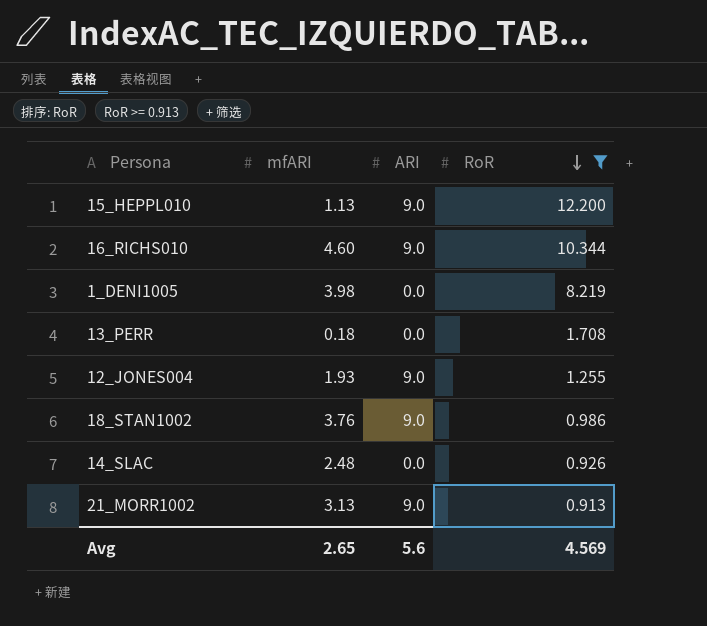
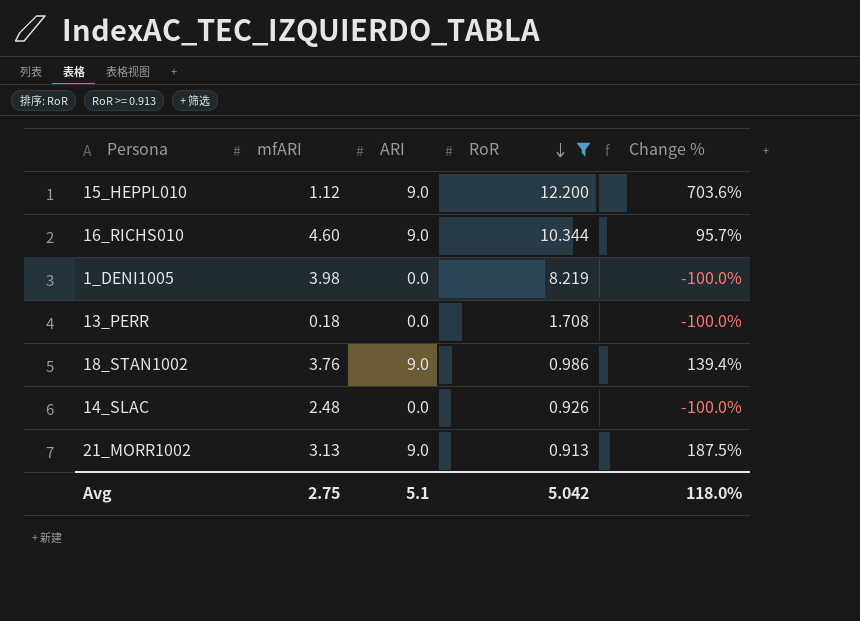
column Change % | formula: none -> ([ARI] - [mfARI]) / [mfARI]
row 12_JONES004: 1.93 | 9.0 | 1.255 -> none
15_HEPPL010 | mfARI: 1.13 -> 1.12
Avg | mfARI: 2.65 -> 2.75
Avg | ARI: 5.6 -> 5.1
Avg | RoR: 4.569 -> 5.042

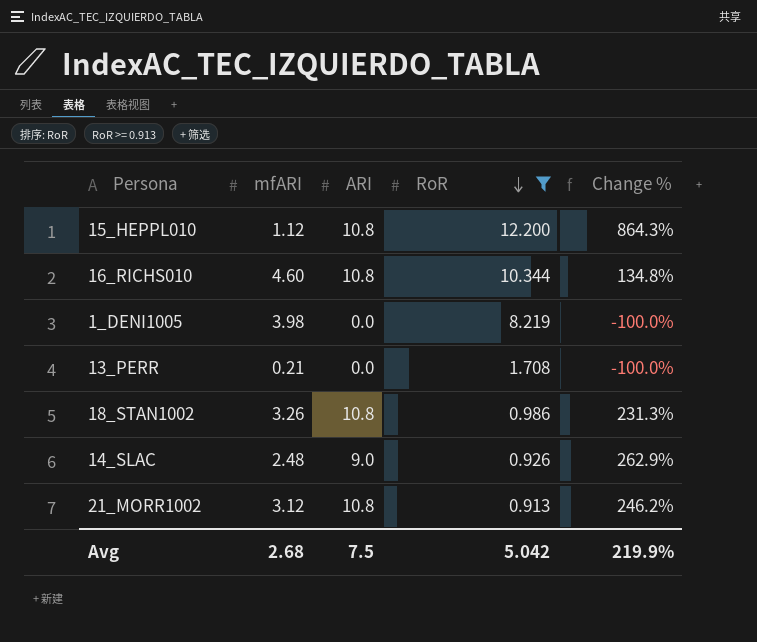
15_HEPPL010 | ARI: 9.0 -> 10.8
15_HEPPL010 | Change %: 703.6% -> 864.3%
16_RICHS010 | ARI: 9.0 -> 10.8
16_RICHS010 | Change %: 95.7% -> 134.8%
13_PERR | mfARI: 0.18 -> 0.21
18_STAN1002 | mfARI: 3.76 -> 3.26
18_STAN1002 | ARI: 9.0 -> 10.8
18_STAN1002 | Change %: 139.4% -> 231.3%
14_SLAC | ARI: 0.0 -> 9.0
14_SLAC | Change %: -100.0% -> 262.9%
21_MORR1002 | mfARI: 3.13 -> 3.12
21_MORR1002 | ARI: 9.0 -> 10.8
21_MORR1002 | Change %: 187.5% -> 246.2%
Avg | mfARI: 2.75 -> 2.68
Avg | ARI: 5.1 -> 7.5
Avg | Change %: 118.0% -> 219.9%

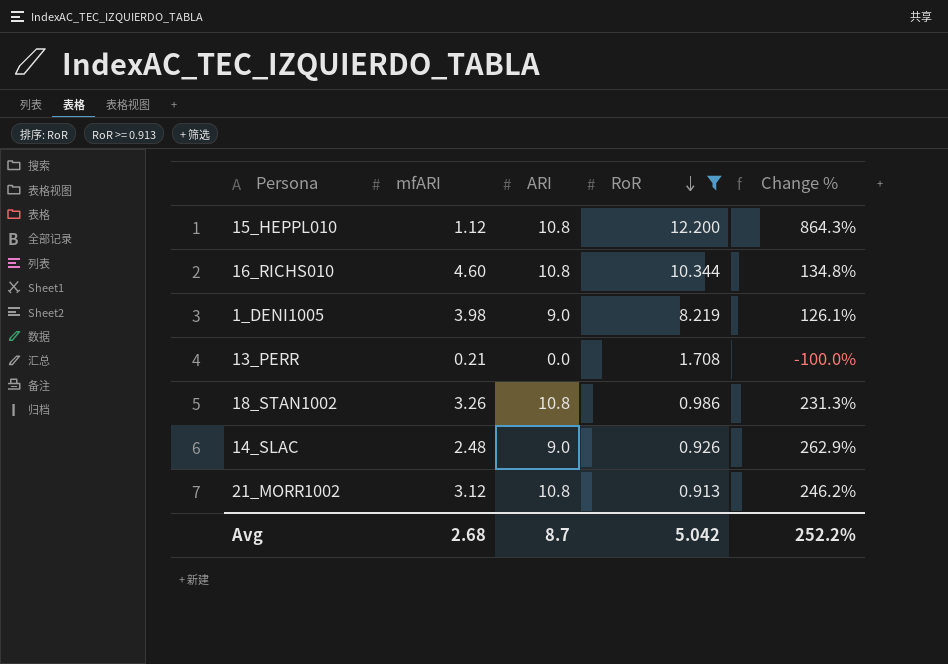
1_DENI1005 | ARI: 0.0 -> 9.0
1_DENI1005 | Change %: -100.0% -> 126.1%
Avg | ARI: 7.5 -> 8.7
Avg | Change %: 219.9% -> 252.2%

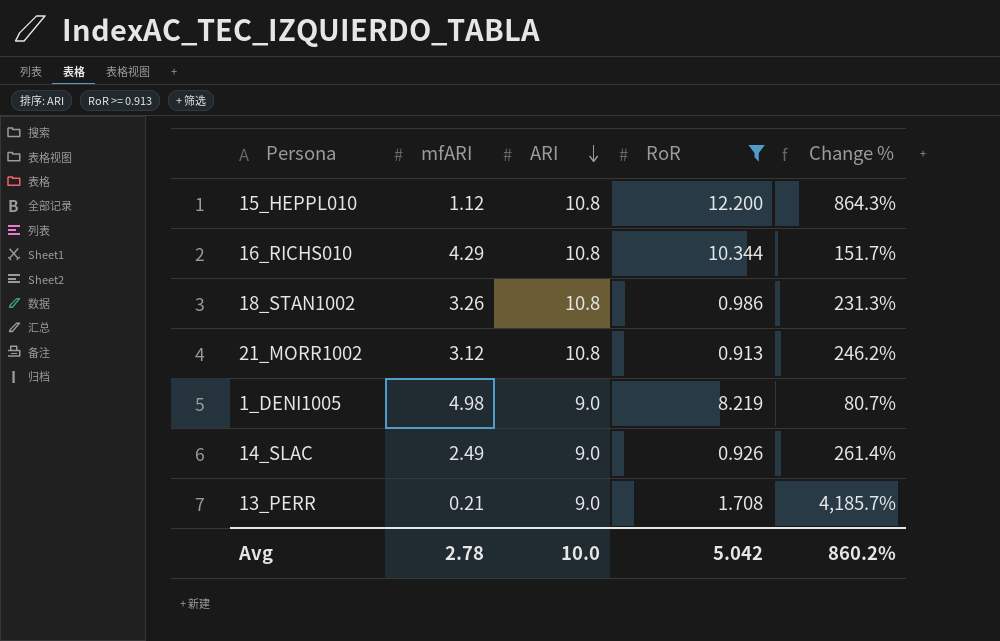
row order: RoR descending -> ARI descending
16_RICHS010 | mfARI: 4.60 -> 4.29
16_RICHS010 | Change %: 134.8% -> 151.7%
1_DENI1005 | mfARI: 3.98 -> 4.98
1_DENI1005 | Change %: 126.1% -> 80.7%
14_SLAC | mfARI: 2.48 -> 2.49
14_SLAC | Change %: 262.9% -> 261.4%
13_PERR | ARI: 0.0 -> 9.0
13_PERR | Change %: -100.0% -> 4,185.7%
Avg | mfARI: 2.68 -> 2.78
Avg | ARI: 8.7 -> 10.0
Avg | Change %: 252.2% -> 860.2%

